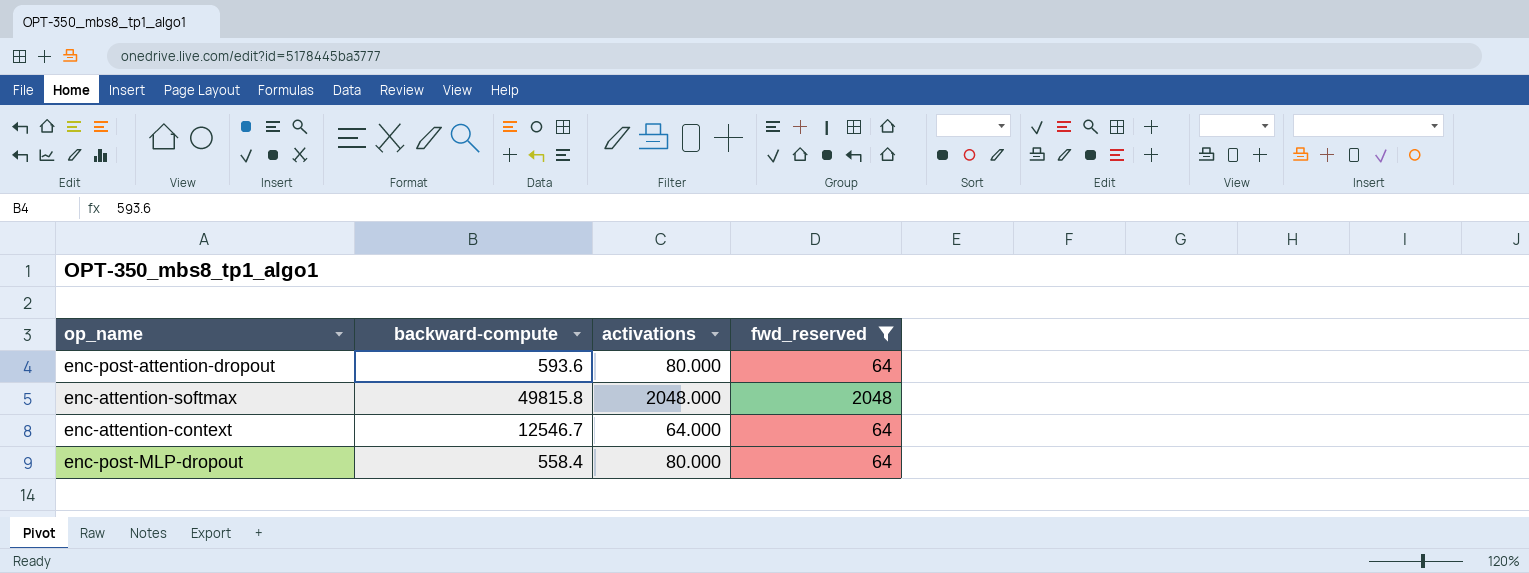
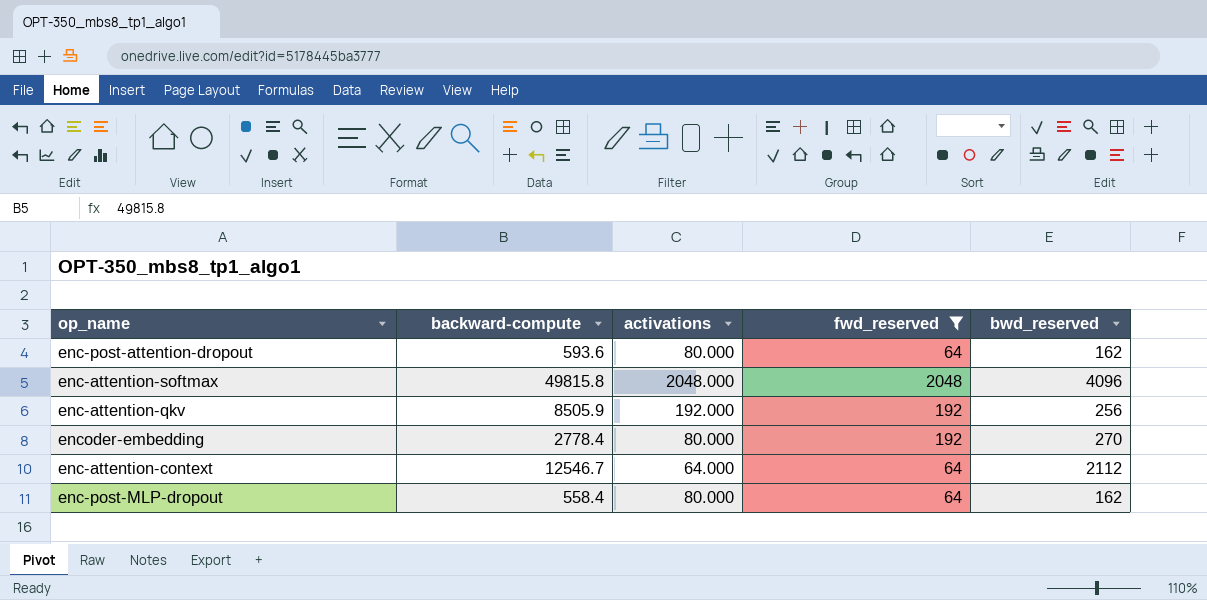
column bwd_reserved | position: none -> 5
row enc-attention-qkv: none -> 8505.9 | 192.000 | 192 | 256
row encoder-embedding: none -> 2778.4 | 80.000 | 192 | 270

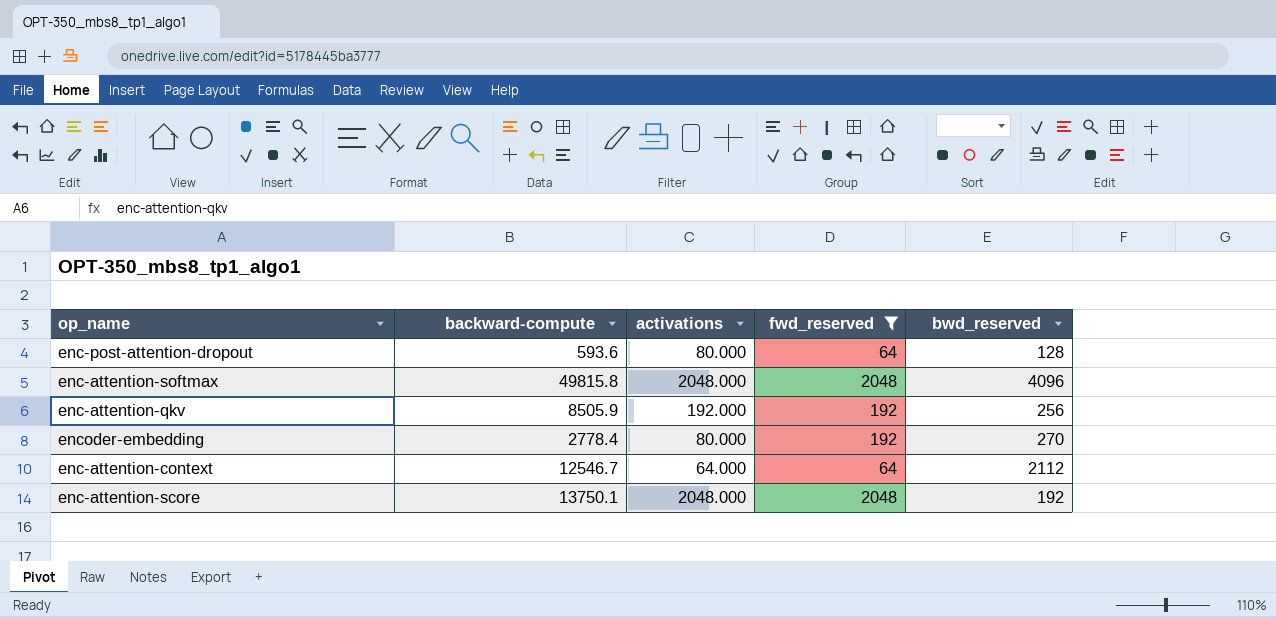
row enc-post-MLP-dropout: 558.4 | 80.000 | 64 | 162 -> none
enc-post-attention-dropout | bwd_reserved: 162 -> 128
row enc-attention-score: none -> 13750.1 | 2048.000 | 2048 | 192

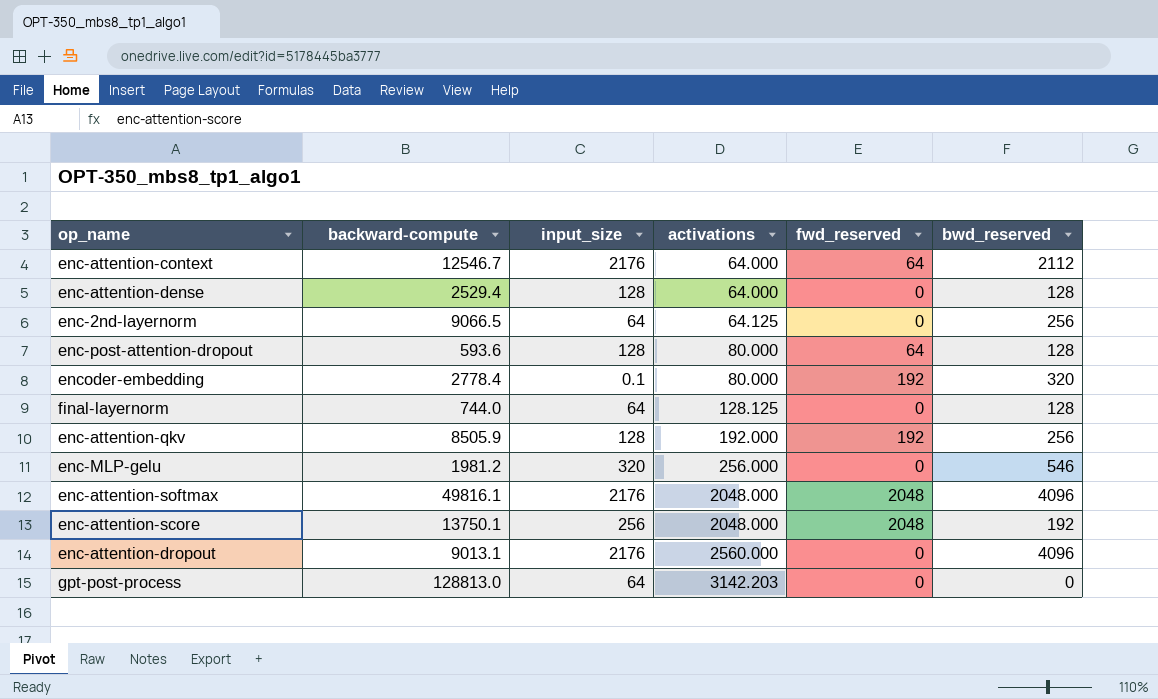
filter: fwd_reserved != 0 -> none
row order: none -> activations ascending
column input_size | position: none -> 3
encoder-embedding | bwd_reserved: 270 -> 320
enc-attention-softmax | backward-compute: 49815.8 -> 49816.1

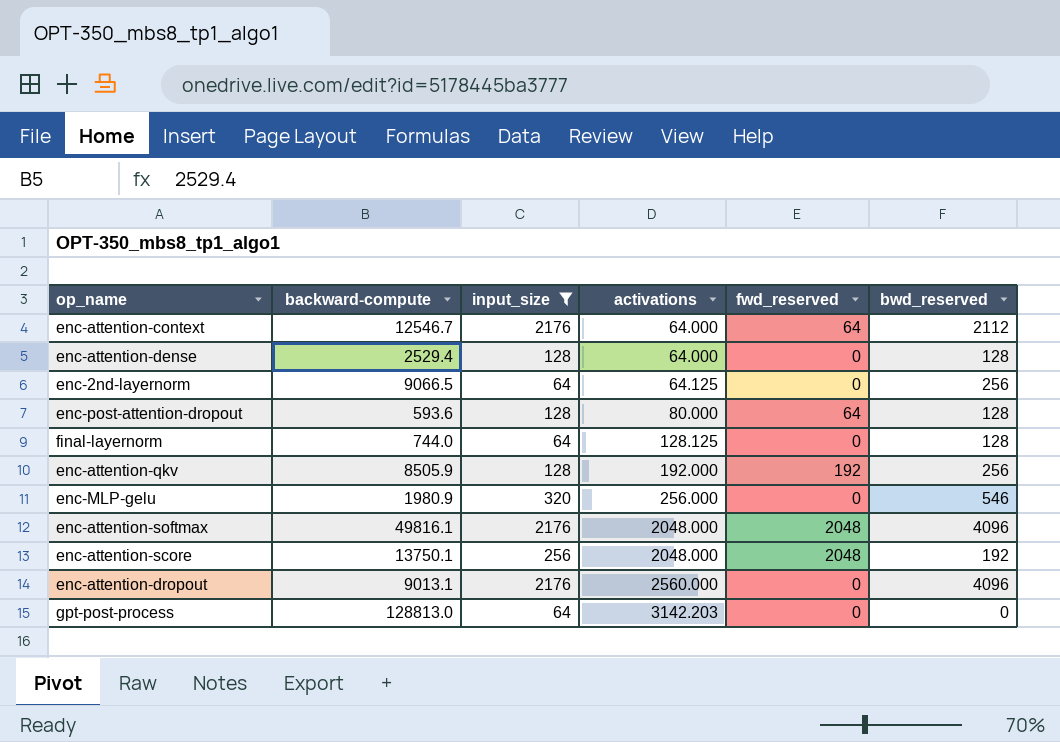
filter: none -> input_size != 0.1
enc-MLP-gelu | backward-compute: 1981.2 -> 1980.9

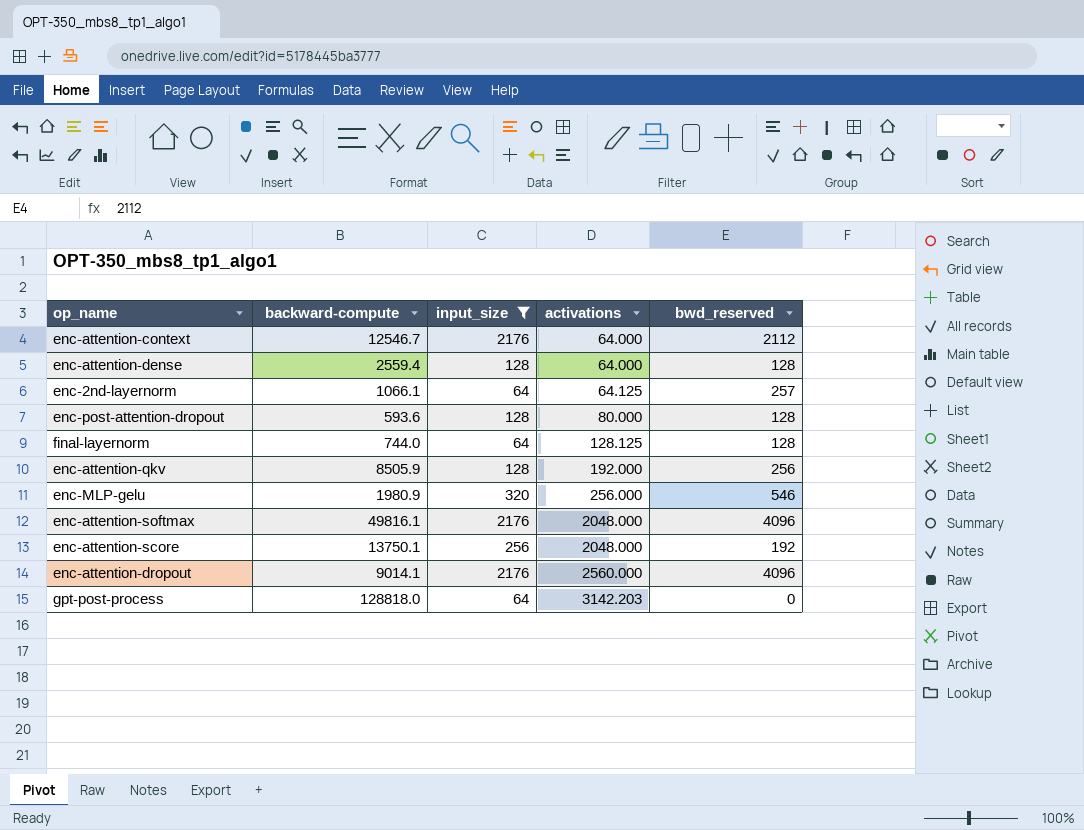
column fwd_reserved | position: 5 -> none
enc-attention-dense | backward-compute: 2529.4 -> 2559.4
enc-2nd-layernorm | backward-compute: 9066.5 -> 1066.1
enc-2nd-layernorm | bwd_reserved: 256 -> 257
enc-attention-dropout | backward-compute: 9013.1 -> 9014.1
gpt-post-process | backward-compute: 128813.0 -> 128818.0

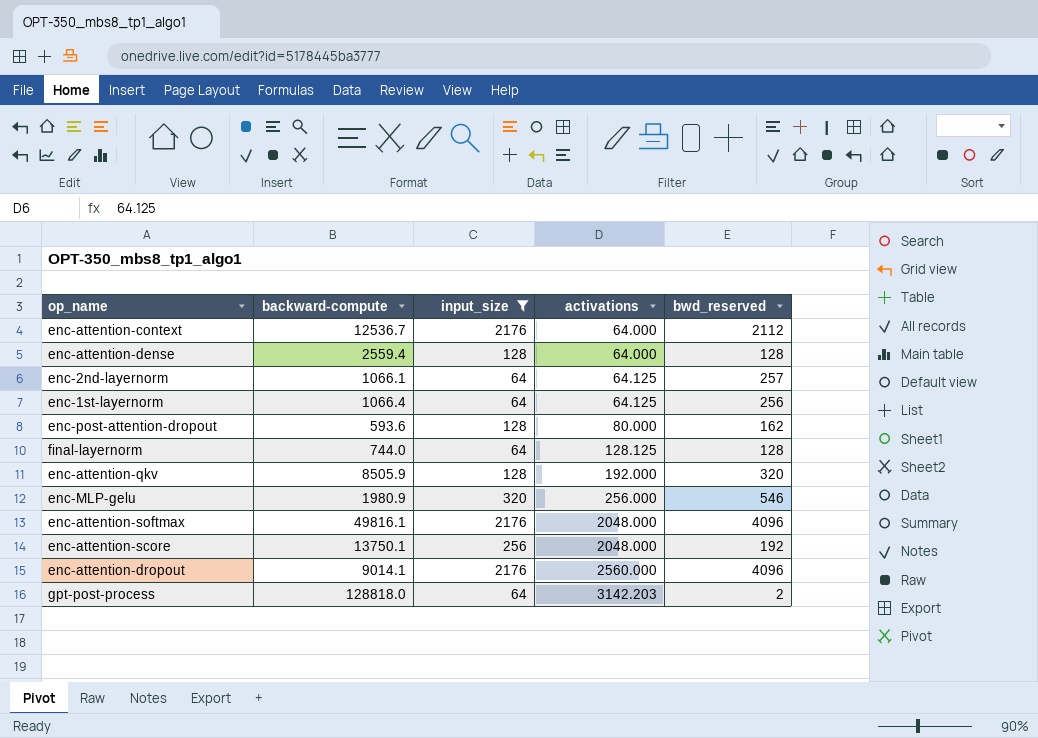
enc-attention-context | backward-compute: 12546.7 -> 12536.7
row enc-1st-layernorm: none -> 1066.4 | 64 | 64.125 | 256
enc-post-attention-dropout | bwd_reserved: 128 -> 162
enc-attention-qkv | bwd_reserved: 256 -> 320
gpt-post-process | bwd_reserved: 0 -> 2

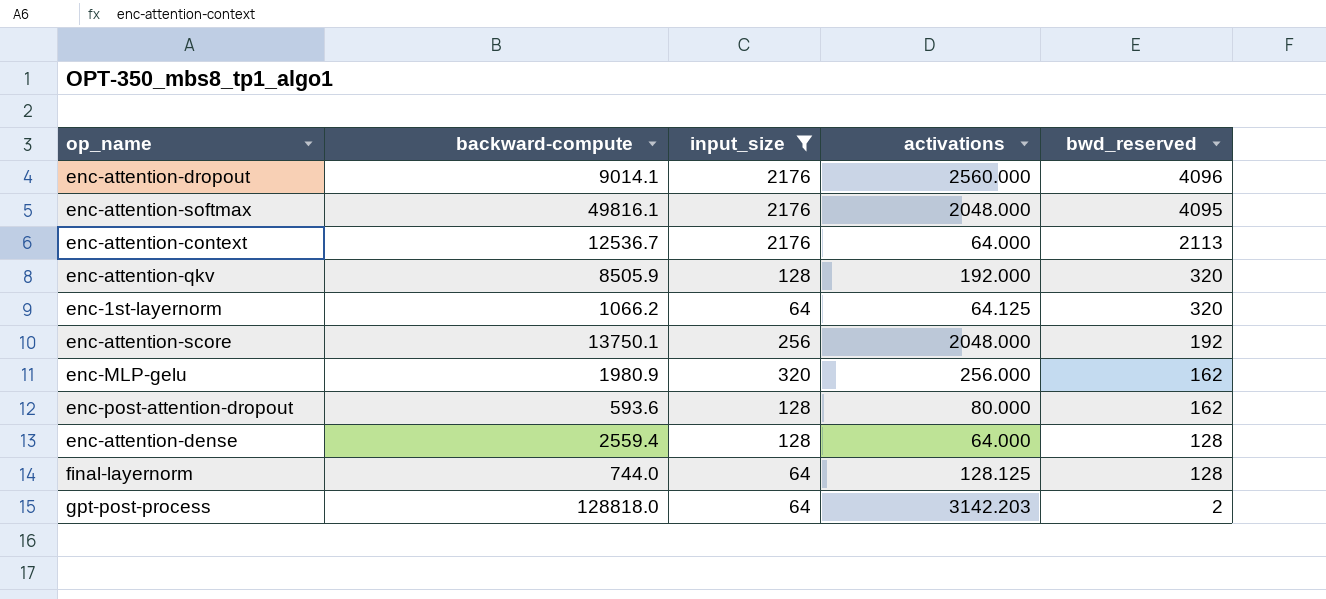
row order: activations ascending -> bwd_reserved descending
row enc-2nd-layernorm: 1066.1 | 64 | 64.125 | 257 -> none
enc-attention-softmax | bwd_reserved: 4096 -> 4095
enc-attention-context | bwd_reserved: 2112 -> 2113
enc-1st-layernorm | backward-compute: 1066.4 -> 1066.2
enc-1st-layernorm | bwd_reserved: 256 -> 320
enc-MLP-gelu | bwd_reserved: 546 -> 162

